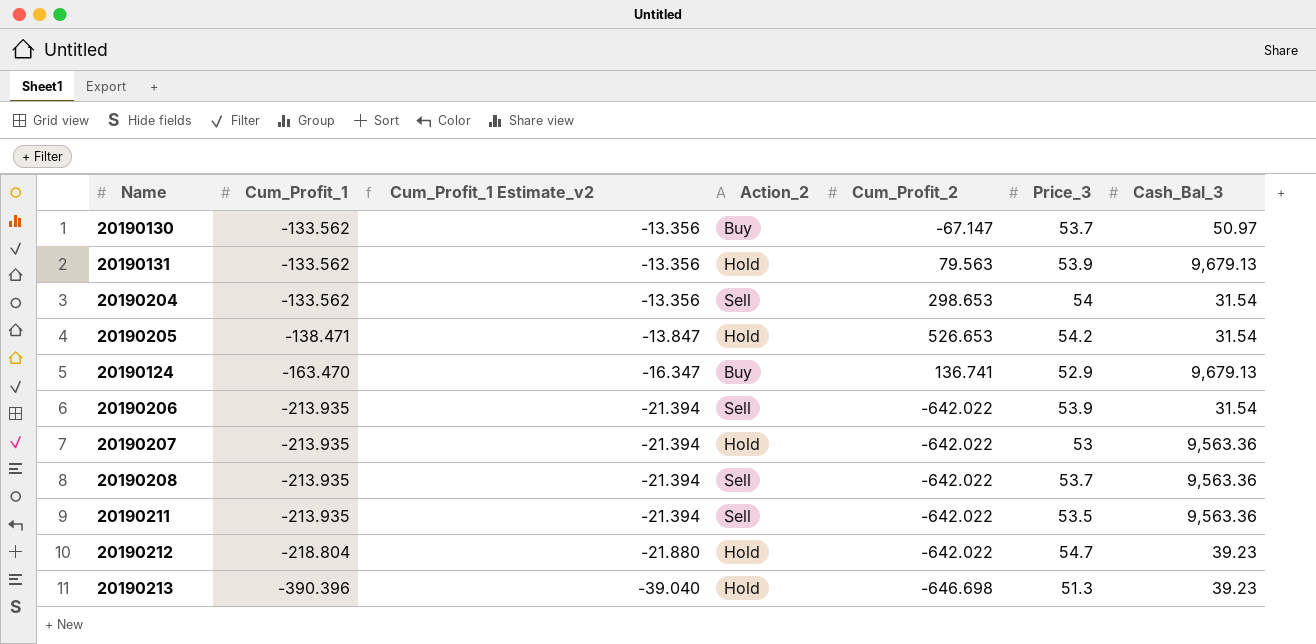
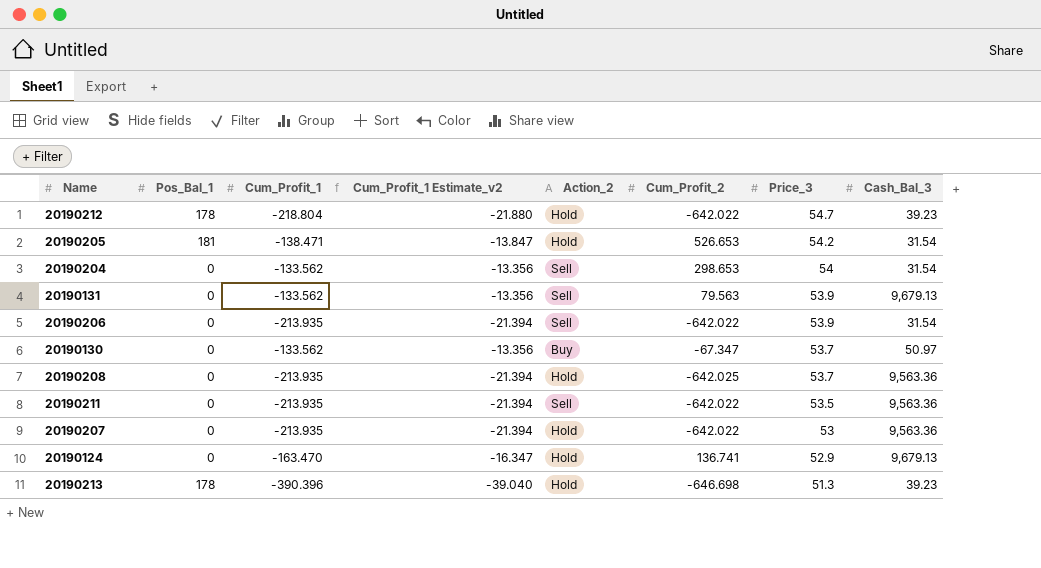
row order: Cum_Profit_1 descending -> Price_3 descending
column Pos_Bal_1 | position: none -> 2
20190131 | Action_2: Hold -> Sell
20190130 | Cum_Profit_2: -67.147 -> -67.347
20190208 | Action_2: Sell -> Hold
20190208 | Cum_Profit_2: -642.022 -> -642.025
20190124 | Action_2: Buy -> Hold

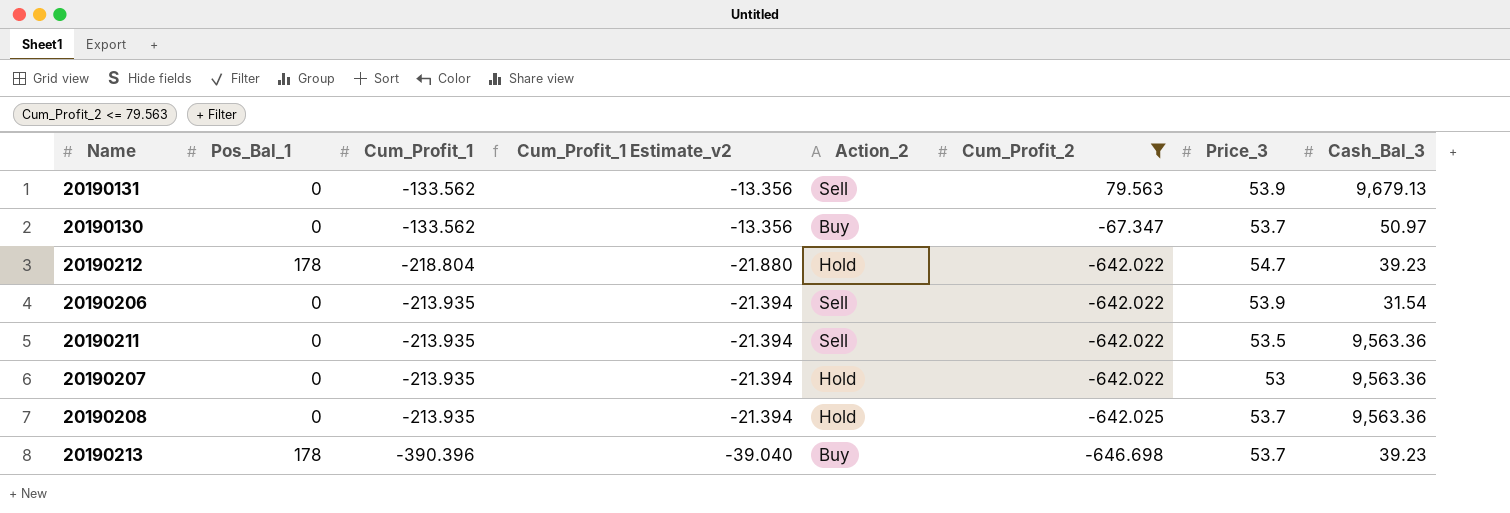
filter: none -> Cum_Profit_2 <= 79.563
row order: Price_3 descending -> Cum_Profit_2 descending
20190213 | Action_2: Hold -> Buy
20190213 | Price_3: 51.3 -> 53.7

